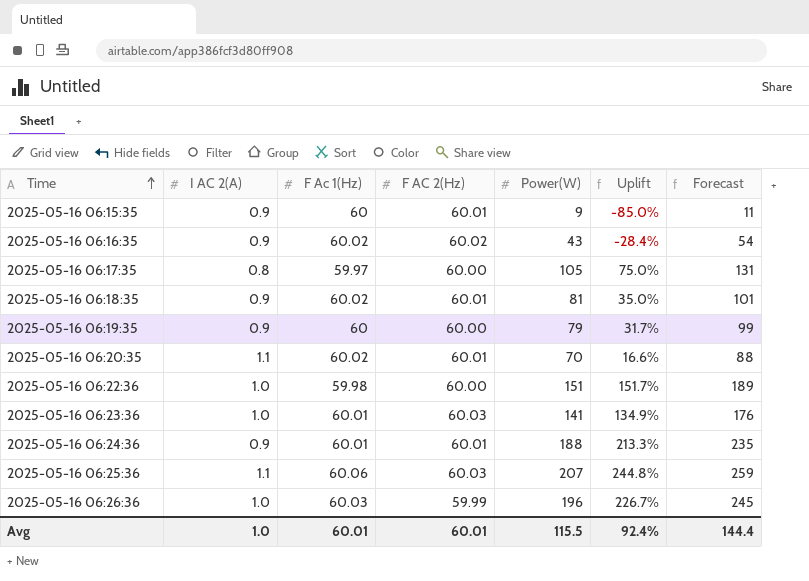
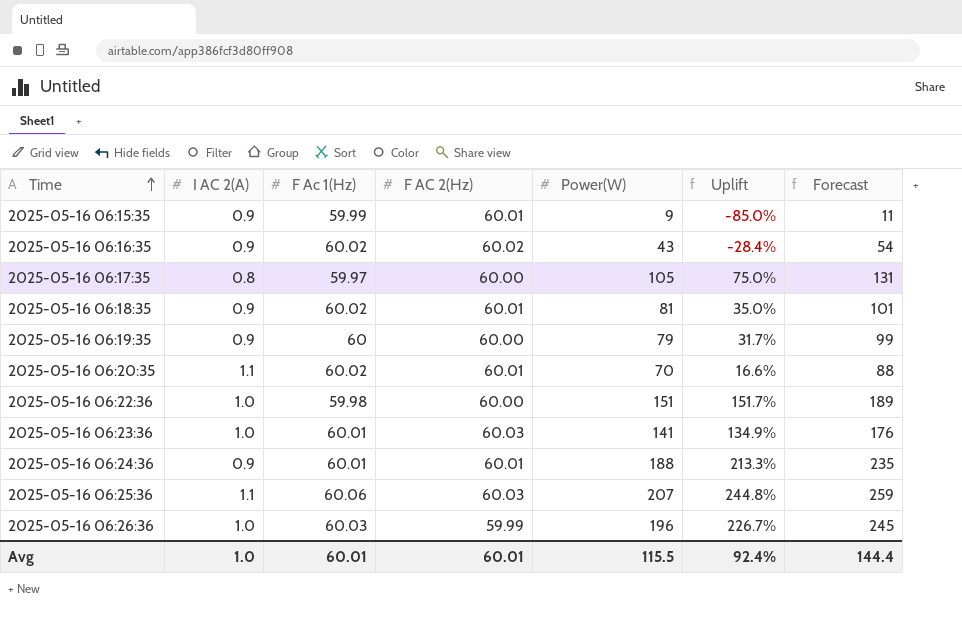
2025-05-16 06:15:35 | F Ac 1(Hz): 60 -> 59.99

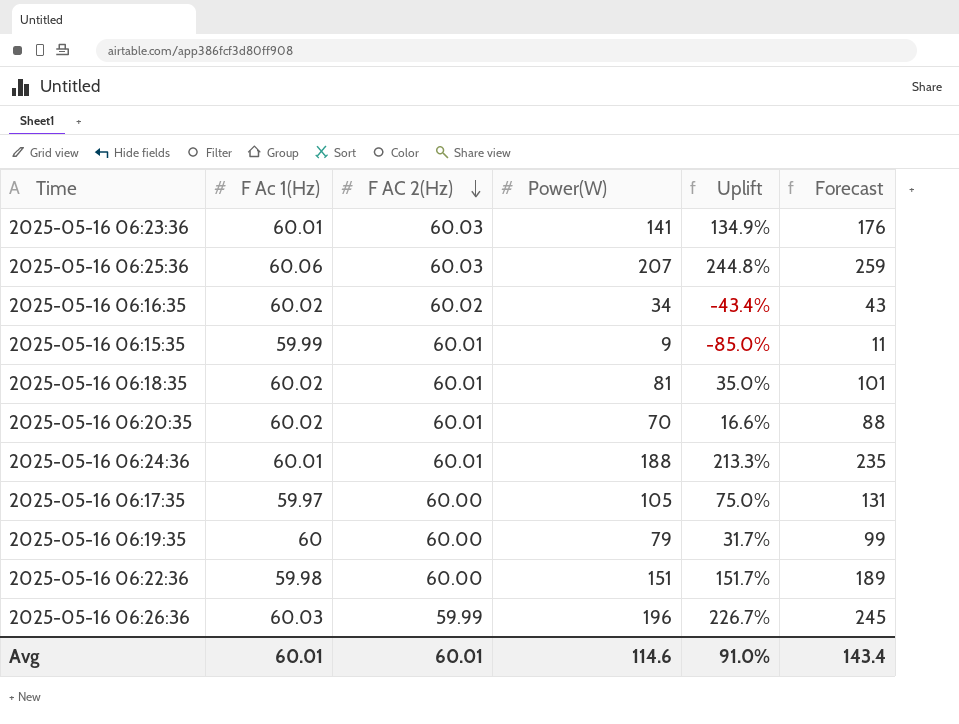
row order: Time ascending -> F AC 2(Hz) descending
column I AC 2(A) | position: 2 -> none
2025-05-16 06:16:35 | Power(W): 43 -> 34
2025-05-16 06:16:35 | Uplift: -28.4% -> -43.4%
2025-05-16 06:16:35 | Forecast: 54 -> 43
Avg | Power(W): 115.5 -> 114.6
Avg | Uplift: 92.4% -> 91.0%
Avg | Forecast: 144.4 -> 143.4

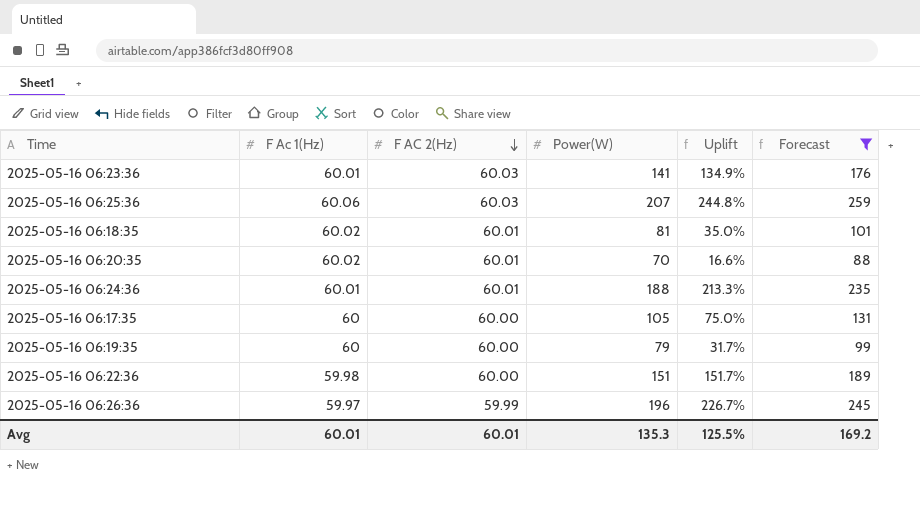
filter: none -> Forecast >= 88
2025-05-16 06:17:35 | F Ac 1(Hz): 59.97 -> 60
2025-05-16 06:26:36 | F Ac 1(Hz): 60.03 -> 59.97
Avg | Power(W): 114.6 -> 135.3
Avg | Uplift: 91.0% -> 125.5%
Avg | Forecast: 143.4 -> 169.2

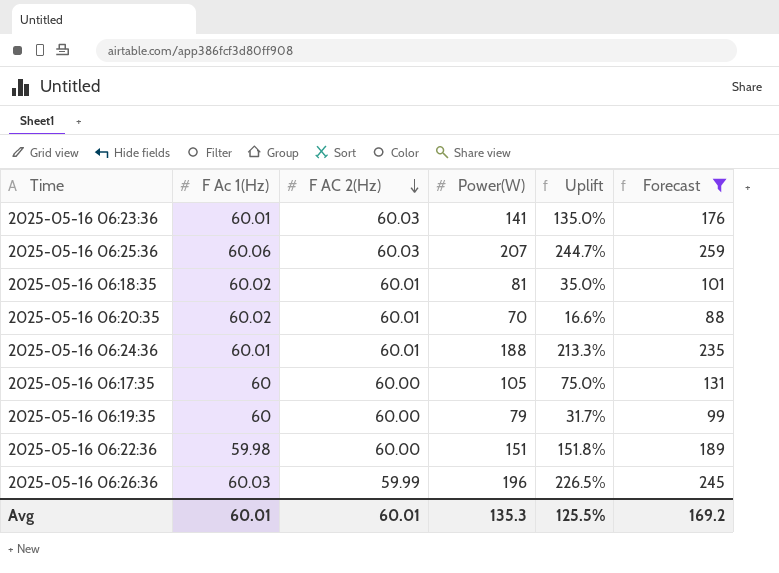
column Uplift | formula: ([Power(W)] - [F AC 2(Hz)]) / [F AC 2(Hz)] -> ([Power(W)] - [F Ac 1(Hz)]) / [F Ac 1(Hz)]
2025-05-16 06:26:36 | F Ac 1(Hz): 59.97 -> 60.03

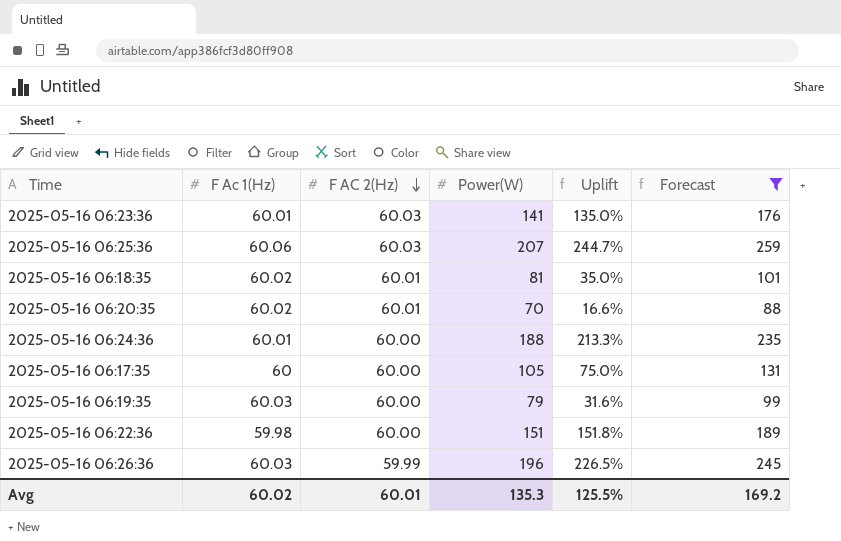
2025-05-16 06:24:36 | F AC 2(Hz): 60.01 -> 60.00
2025-05-16 06:19:35 | F Ac 1(Hz): 60 -> 60.03
2025-05-16 06:19:35 | Uplift: 31.7% -> 31.6%
Avg | F Ac 1(Hz): 60.01 -> 60.02

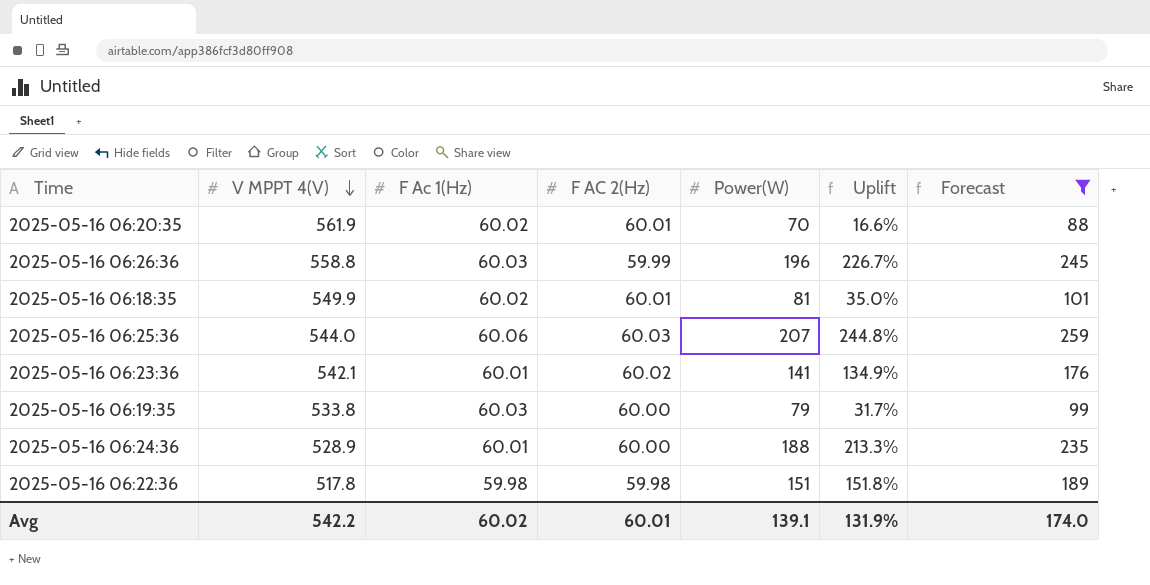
row order: F AC 2(Hz) descending -> V MPPT 4(V) descending
column V MPPT 4(V) | position: none -> 2
column Uplift | formula: ([Power(W)] - [F Ac 1(Hz)]) / [F Ac 1(Hz)] -> ([Power(W)] - [F AC 2(Hz)]) / [F AC 2(Hz)]
row 2025-05-16 06:17:35: 60 | 60.00 | 105 | 75.0% | 131 -> none
2025-05-16 06:23:36 | F AC 2(Hz): 60.03 -> 60.02
2025-05-16 06:22:36 | F AC 2(Hz): 60.00 -> 59.98
Avg | Power(W): 135.3 -> 139.1
Avg | Uplift: 125.5% -> 131.9%
Avg | Forecast: 169.2 -> 174.0

